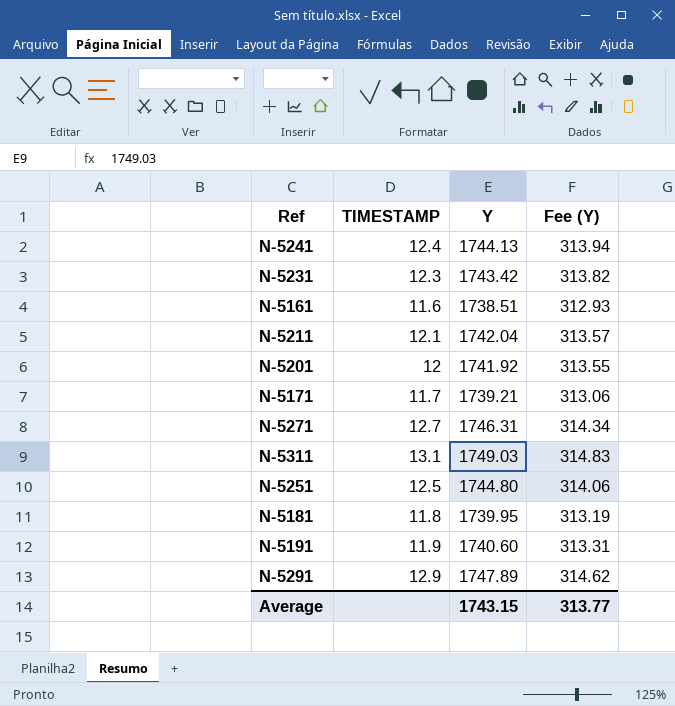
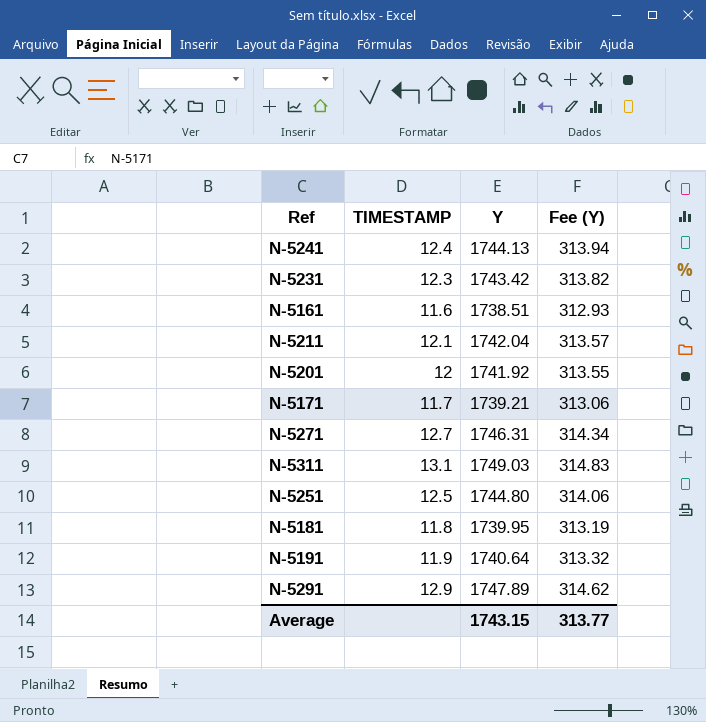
N-5191 | Y: 1740.60 -> 1740.64
N-5191 | Fee (Y): 313.31 -> 313.32

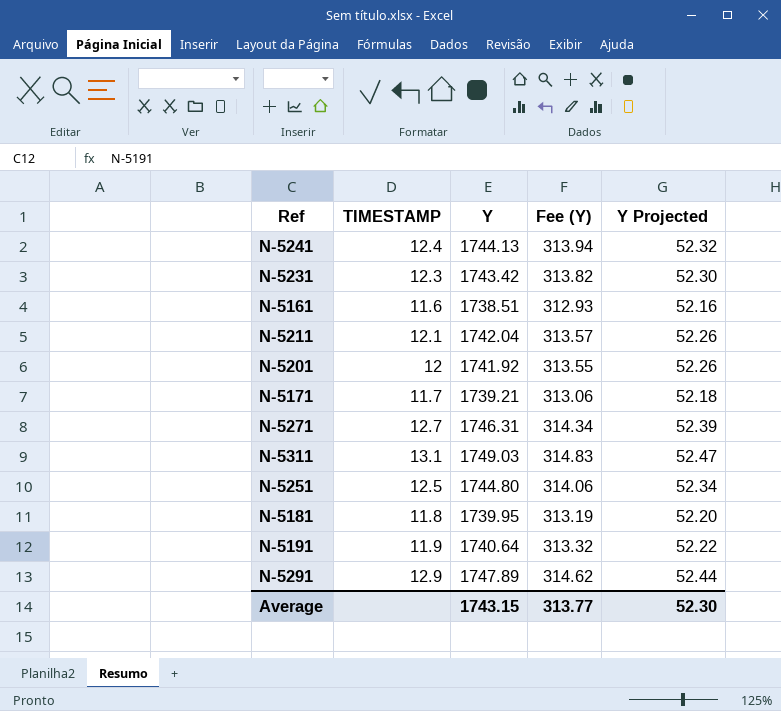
column Y Projected | formula: none -> [Y] * 0.03

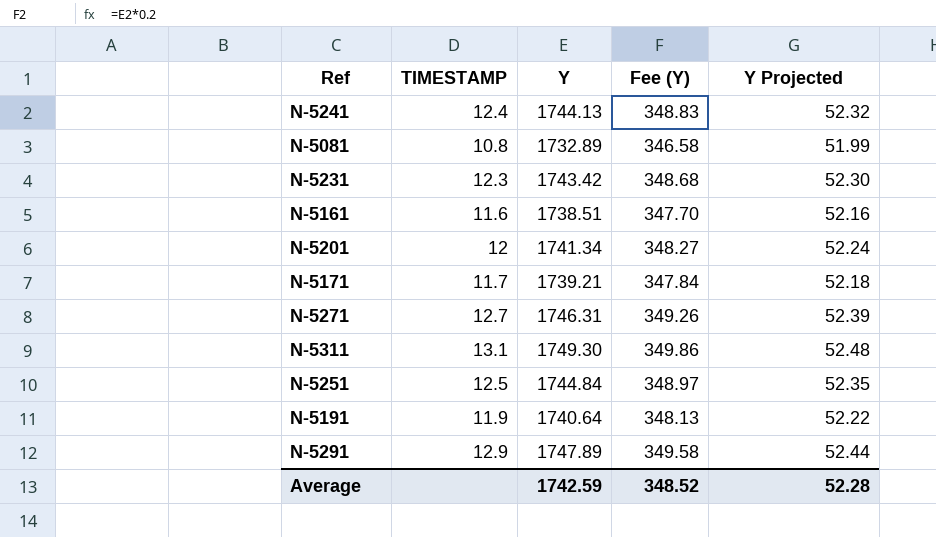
column Fee (Y) | formula: [Y] * 0.18 -> [Y] * 0.2
row N-5211: 12.1 | 1742.04 | 313.57 | 52.26 -> none
row N-5181: 11.8 | 1739.95 | 313.19 | 52.20 -> none
row N-5081: none -> 10.8 | 1732.89 | 346.58 | 51.99
N-5201 | Y: 1741.92 -> 1741.34
N-5201 | Y Projected: 52.26 -> 52.24
N-5311 | Y: 1749.03 -> 1749.30
N-5311 | Y Projected: 52.47 -> 52.48
N-5251 | Y: 1744.80 -> 1744.84
N-5251 | Y Projected: 52.34 -> 52.35
Average | Y: 1743.15 -> 1742.59
Average | Fee (Y): 313.77 -> 348.52
Average | Y Projected: 52.30 -> 52.28

